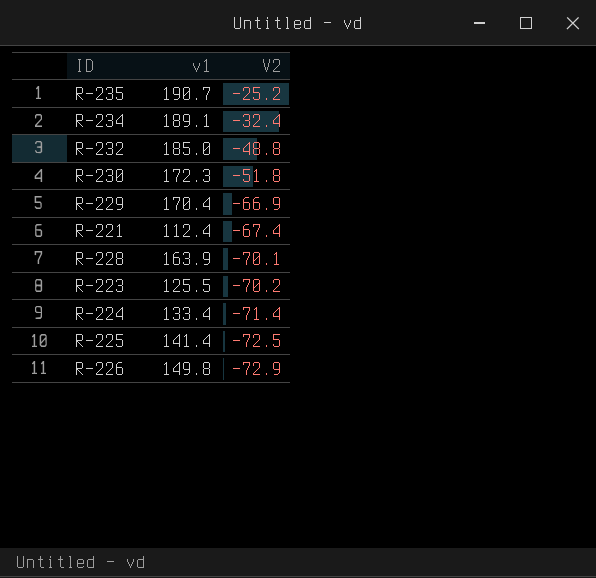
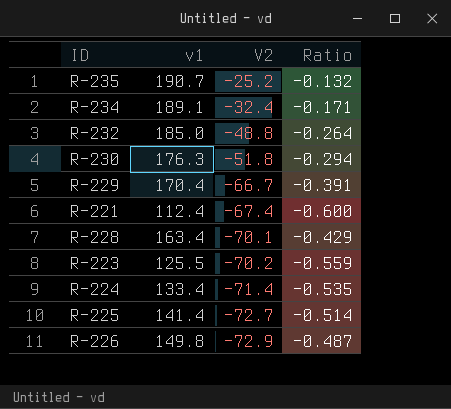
column Ratio | formula: none -> [V2] / [v1]
R-230 | v1: 172.3 -> 176.3
R-229 | V2: -66.9 -> -66.7
R-228 | v1: 163.9 -> 163.4
R-225 | V2: -72.5 -> -72.7

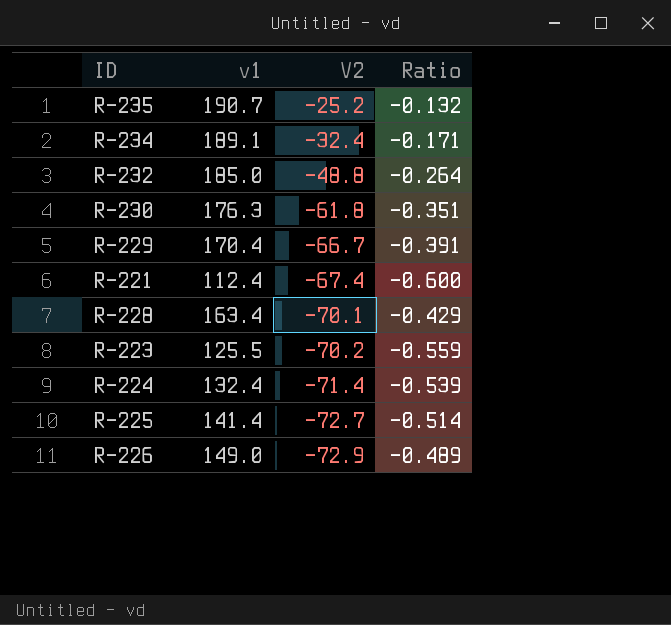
R-230 | V2: -51.8 -> -61.8
R-230 | Ratio: -0.294 -> -0.351
R-224 | v1: 133.4 -> 132.4
R-224 | Ratio: -0.535 -> -0.539
R-226 | v1: 149.8 -> 149.0
R-226 | Ratio: -0.487 -> -0.489

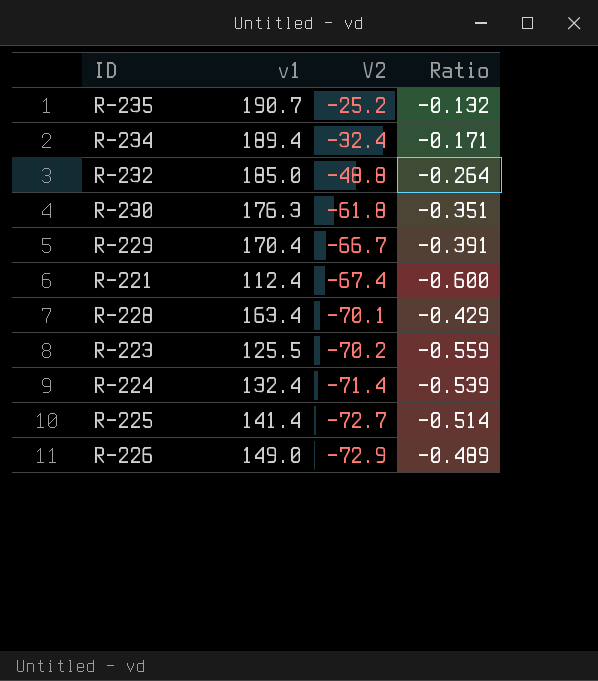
R-234 | v1: 189.1 -> 189.4

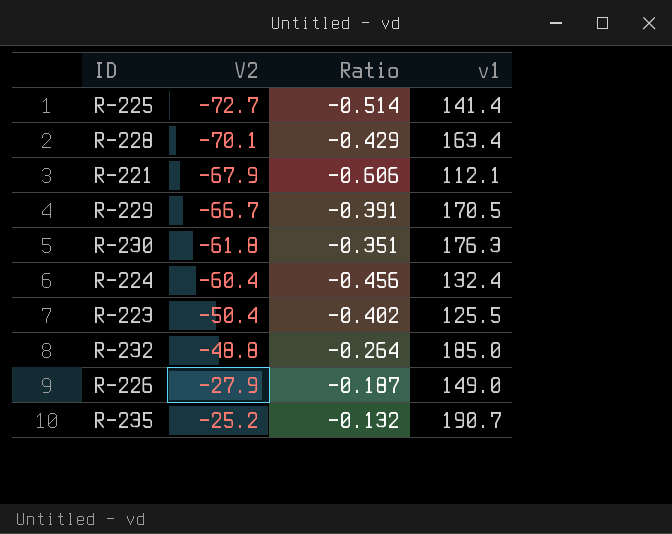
row order: V2 descending -> V2 ascending
column v1 | position: 2 -> 4
row R-234: 189.4 | -32.4 | -0.171 -> none
R-221 | V2: -67.4 -> -67.9
R-221 | Ratio: -0.600 -> -0.606
R-221 | v1: 112.4 -> 112.1
R-229 | v1: 170.4 -> 170.5
R-224 | V2: -71.4 -> -60.4
R-224 | Ratio: -0.539 -> -0.456
R-223 | V2: -70.2 -> -50.4
R-223 | Ratio: -0.559 -> -0.402
R-226 | V2: -72.9 -> -27.9
R-226 | Ratio: -0.489 -> -0.187

